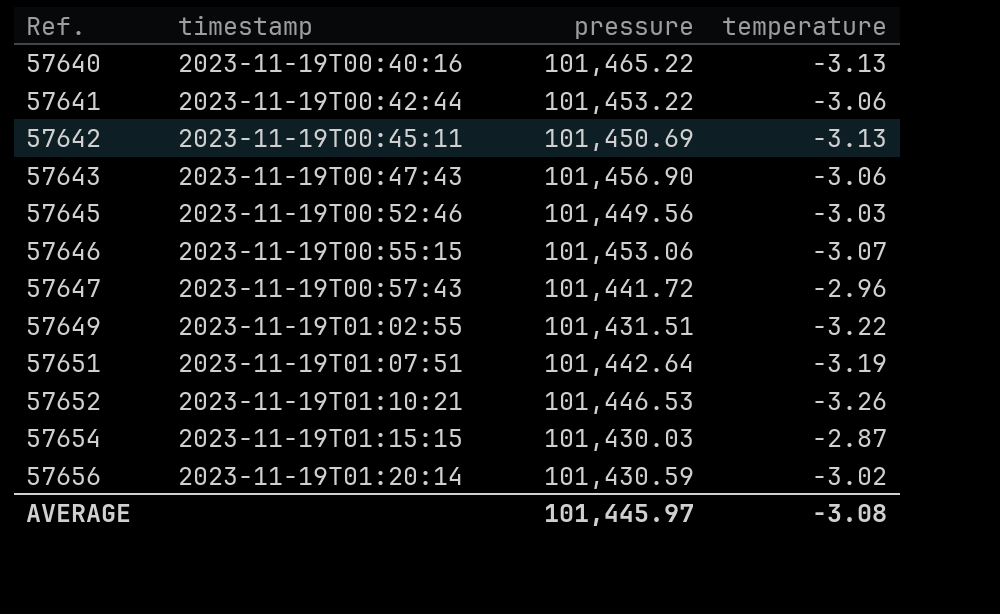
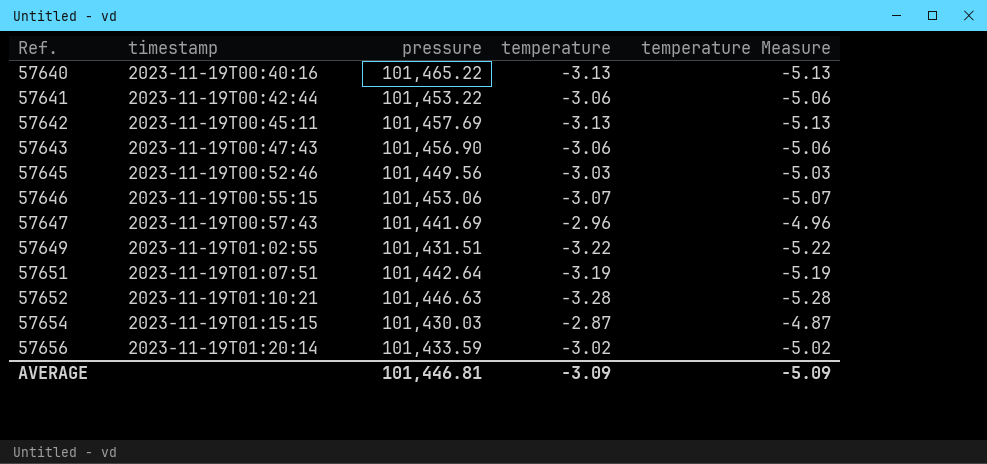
column temperature Measure | formula: none -> [temperature] - 2
57642 | pressure: 101,450.69 -> 101,457.69
57647 | pressure: 101,441.72 -> 101,441.69
57652 | pressure: 101,446.53 -> 101,446.63
57652 | temperature: -3.26 -> -3.28
57656 | pressure: 101,430.59 -> 101,433.59
AVERAGE | pressure: 101,445.97 -> 101,446.81
AVERAGE | temperature: -3.08 -> -3.09

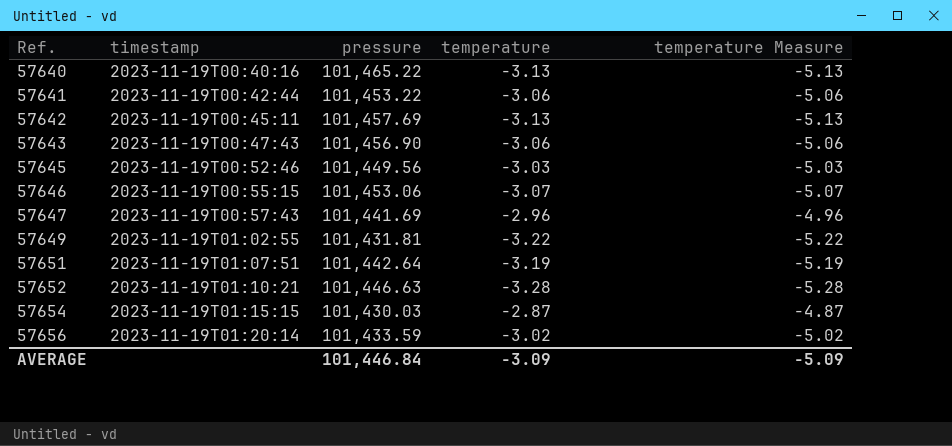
57649 | pressure: 101,431.51 -> 101,431.81
AVERAGE | pressure: 101,446.81 -> 101,446.84

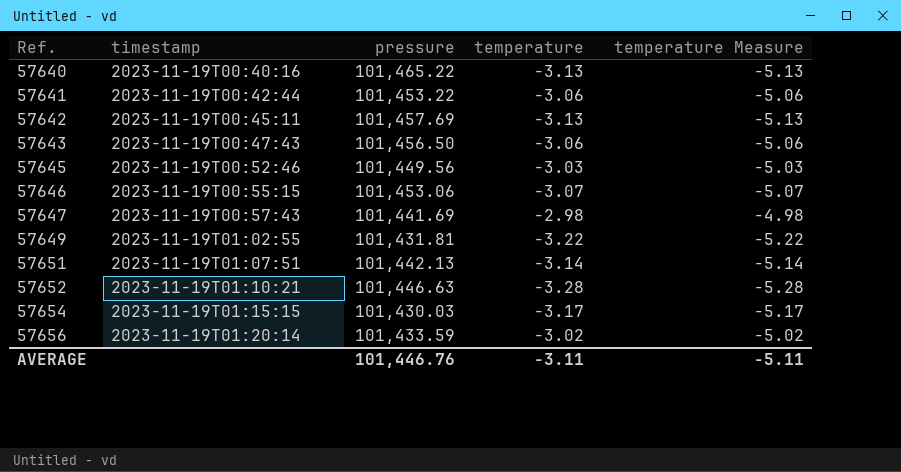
57643 | pressure: 101,456.90 -> 101,456.50
57647 | temperature: -2.96 -> -2.98
57647 | temperature Measure: -4.96 -> -4.98
57651 | pressure: 101,442.64 -> 101,442.13
57651 | temperature: -3.19 -> -3.14
57651 | temperature Measure: -5.19 -> -5.14
57654 | temperature: -2.87 -> -3.17
57654 | temperature Measure: -4.87 -> -5.17
AVERAGE | pressure: 101,446.84 -> 101,446.76
AVERAGE | temperature: -3.09 -> -3.11
AVERAGE | temperature Measure: -5.09 -> -5.11

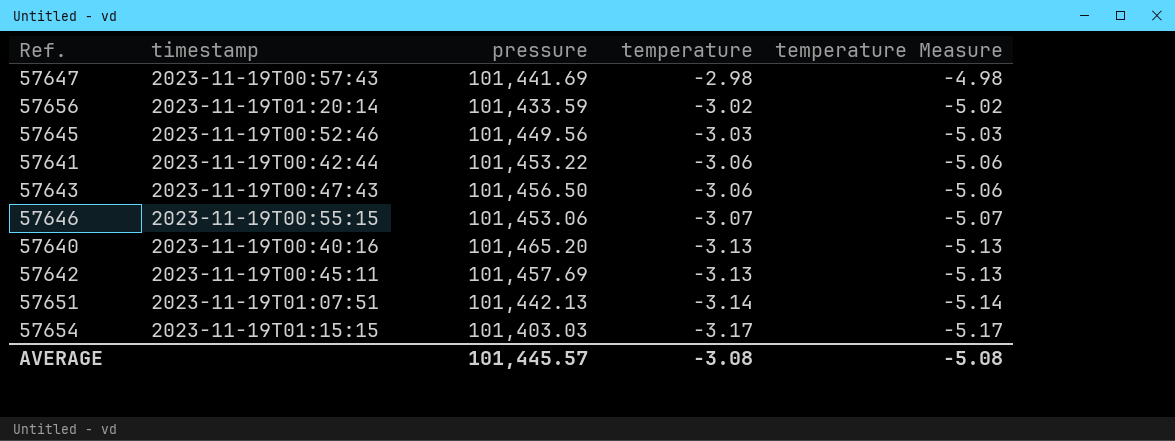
row order: Ref. ascending -> temperature descending
row 57649: 2023-11-19T01:02:55 | 101,431.81 | -3.22 | -5.22 -> none
row 57652: 2023-11-19T01:10:21 | 101,446.63 | -3.28 | -5.28 -> none
57640 | pressure: 101,465.22 -> 101,465.20
57654 | pressure: 101,430.03 -> 101,403.03
AVERAGE | pressure: 101,446.76 -> 101,445.57
AVERAGE | temperature: -3.11 -> -3.08
AVERAGE | temperature Measure: -5.11 -> -5.08

